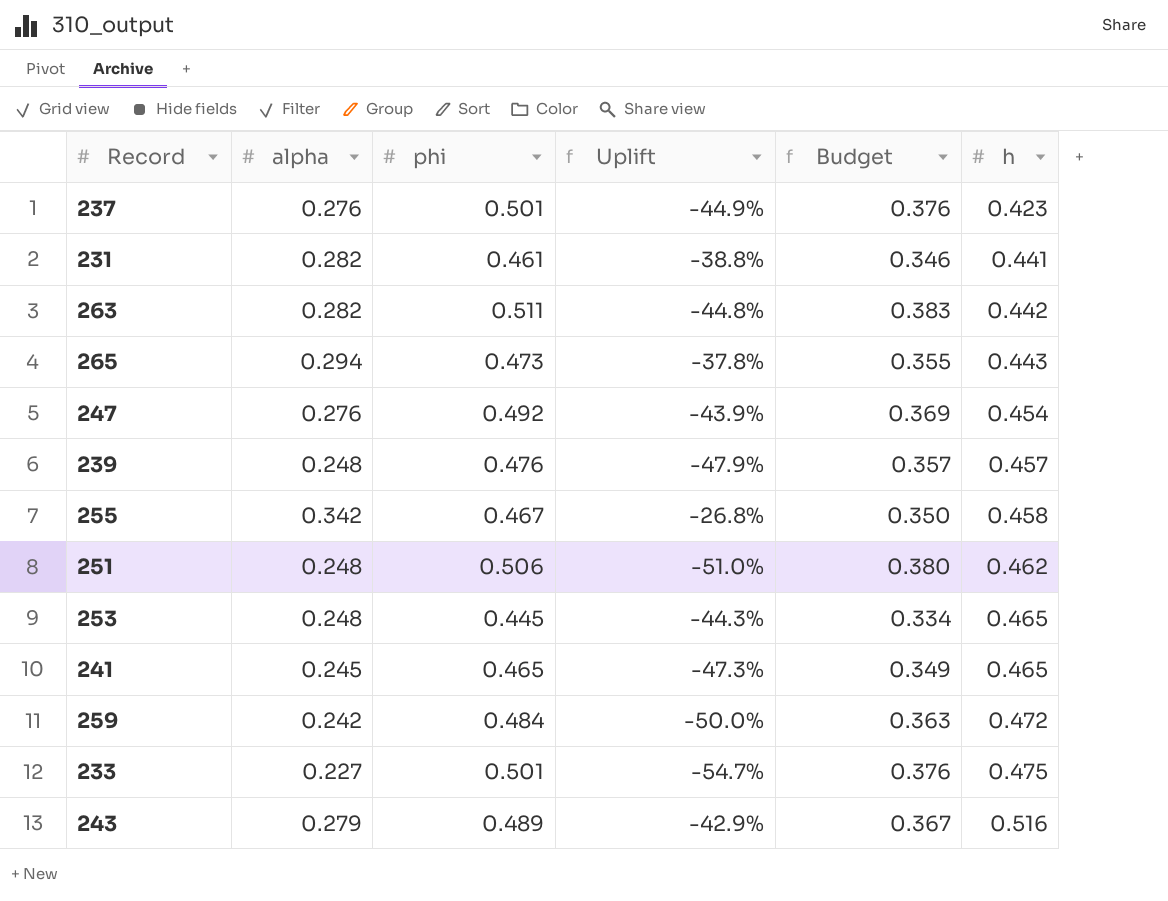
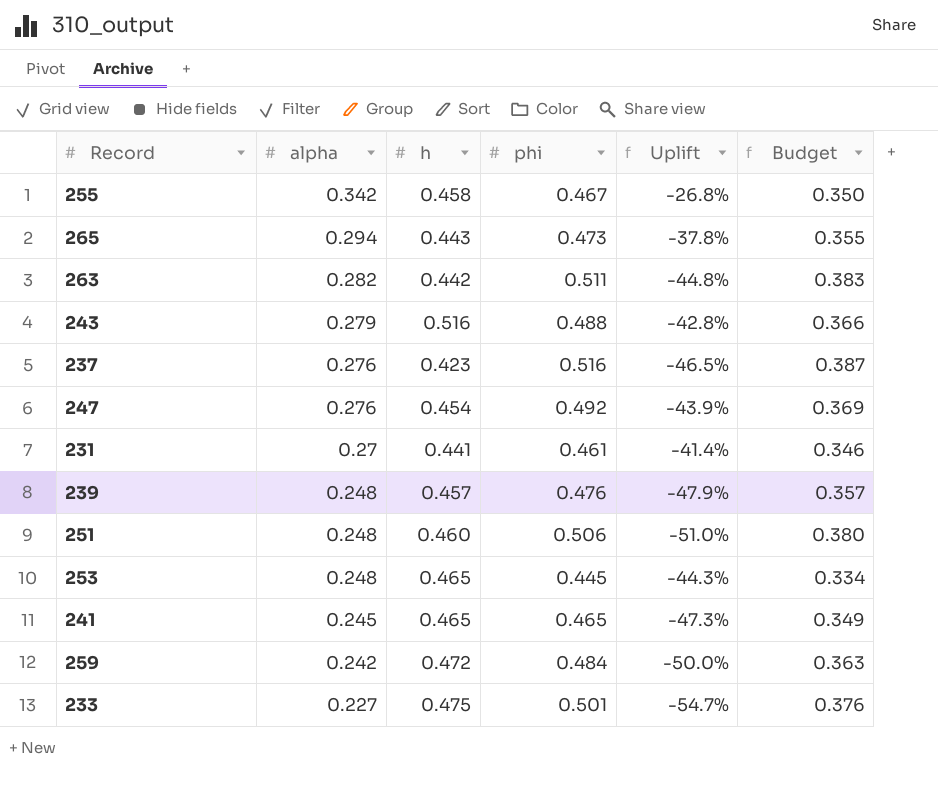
row order: h ascending -> alpha descending
column h | position: 6 -> 3
243 | phi: 0.489 -> 0.488
243 | Uplift: -42.9% -> -42.8%
243 | Budget: 0.367 -> 0.366
237 | phi: 0.501 -> 0.516
237 | Uplift: -44.9% -> -46.5%
237 | Budget: 0.376 -> 0.387
231 | alpha: 0.282 -> 0.27
231 | Uplift: -38.8% -> -41.4%
251 | h: 0.462 -> 0.460

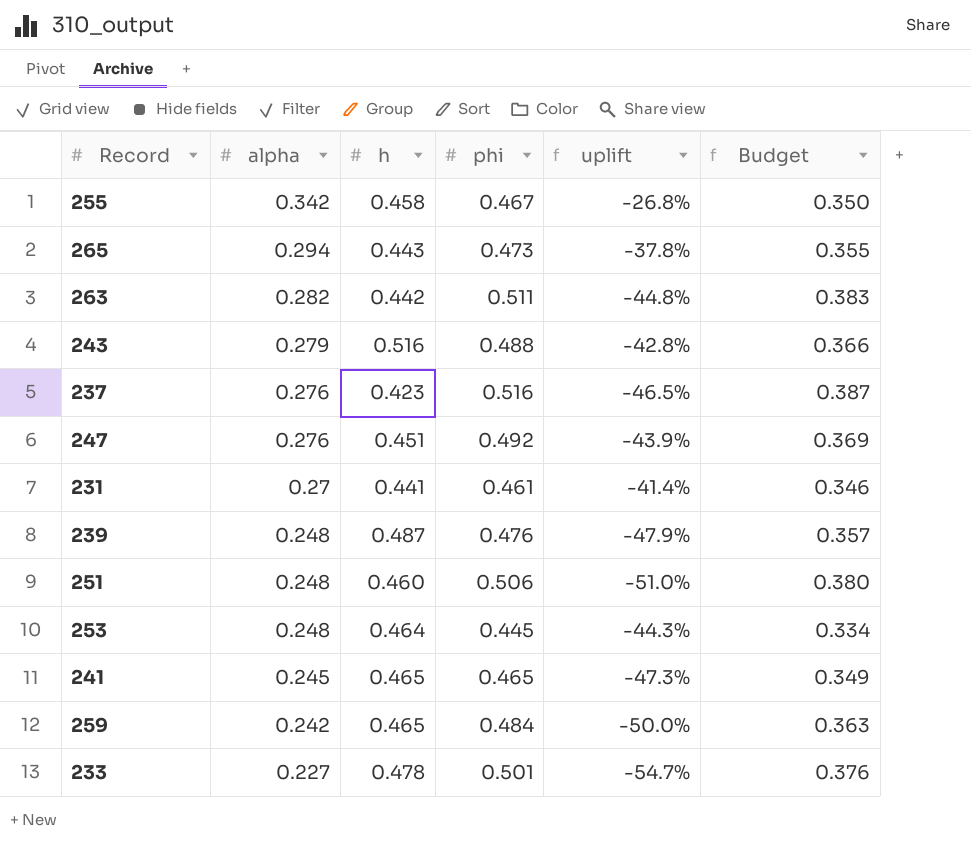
column name: Uplift -> uplift
247 | h: 0.454 -> 0.451
239 | h: 0.457 -> 0.487
253 | h: 0.465 -> 0.464
259 | h: 0.472 -> 0.465
233 | h: 0.475 -> 0.478

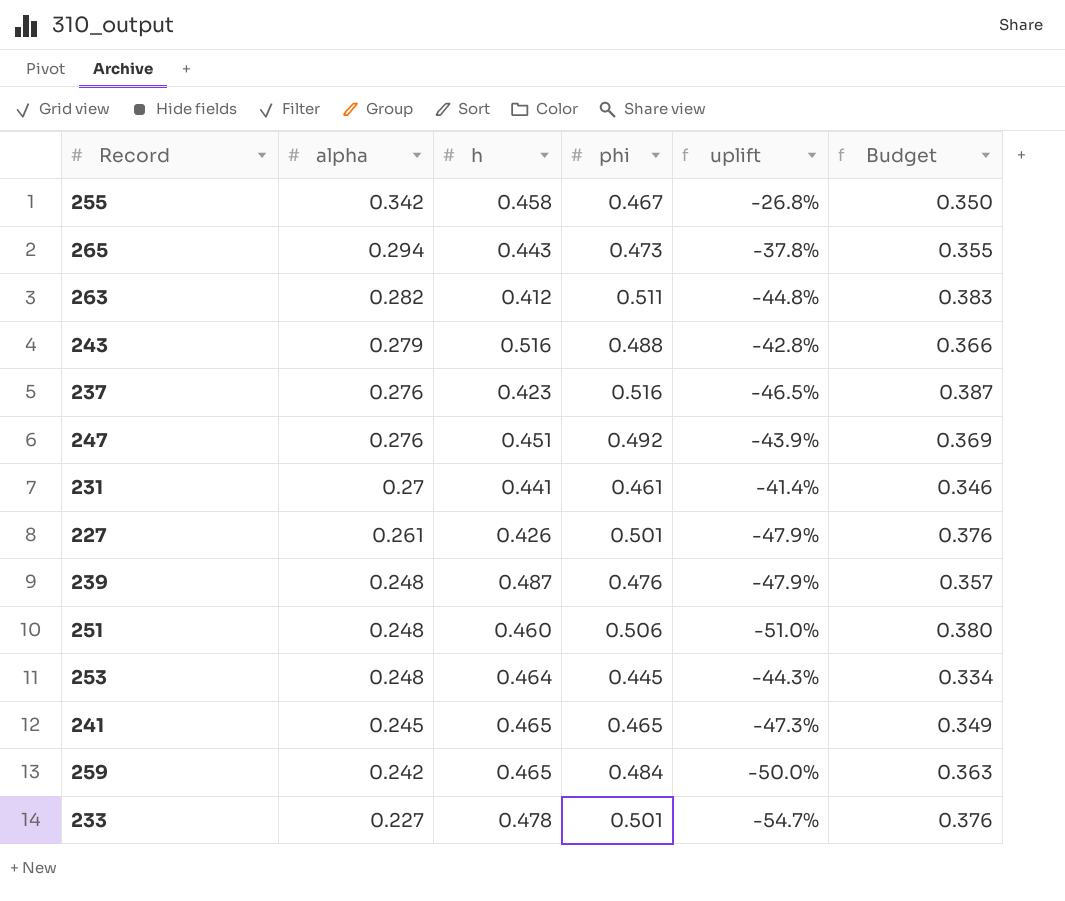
263 | h: 0.442 -> 0.412
row 227: none -> 0.261 | 0.426 | 0.501 | -47.9% | 0.376

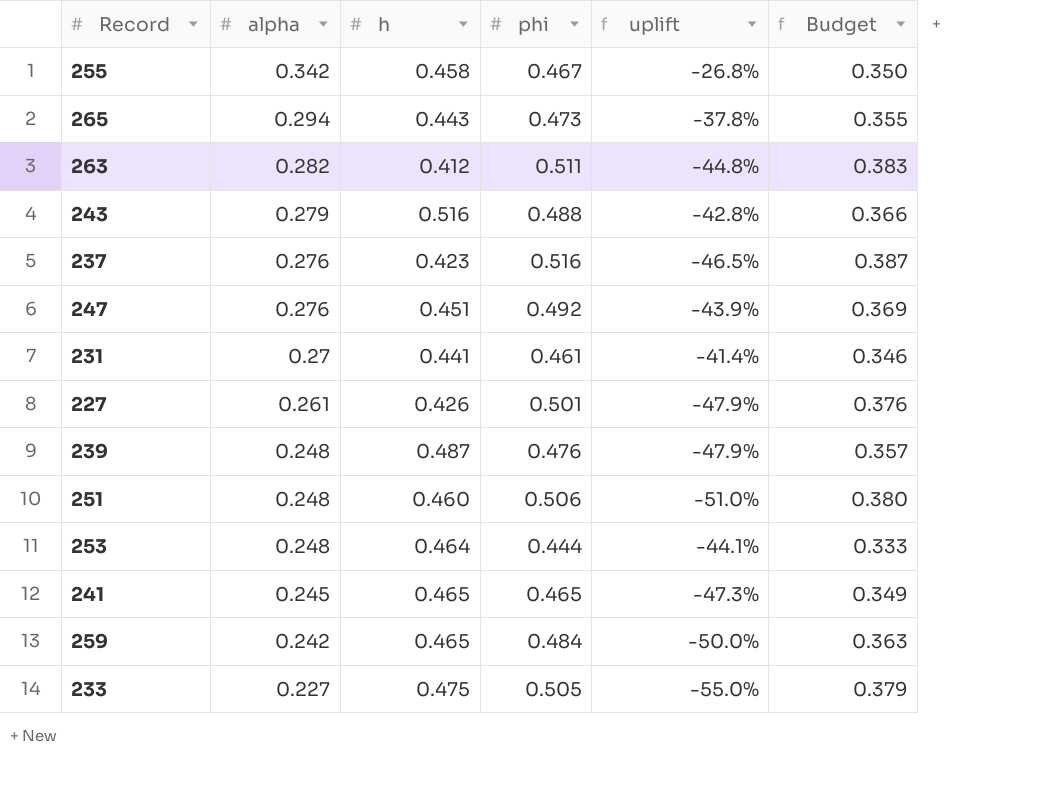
253 | phi: 0.445 -> 0.444
253 | uplift: -44.3% -> -44.1%
253 | Budget: 0.334 -> 0.333
233 | h: 0.478 -> 0.475
233 | phi: 0.501 -> 0.505
233 | uplift: -54.7% -> -55.0%
233 | Budget: 0.376 -> 0.379

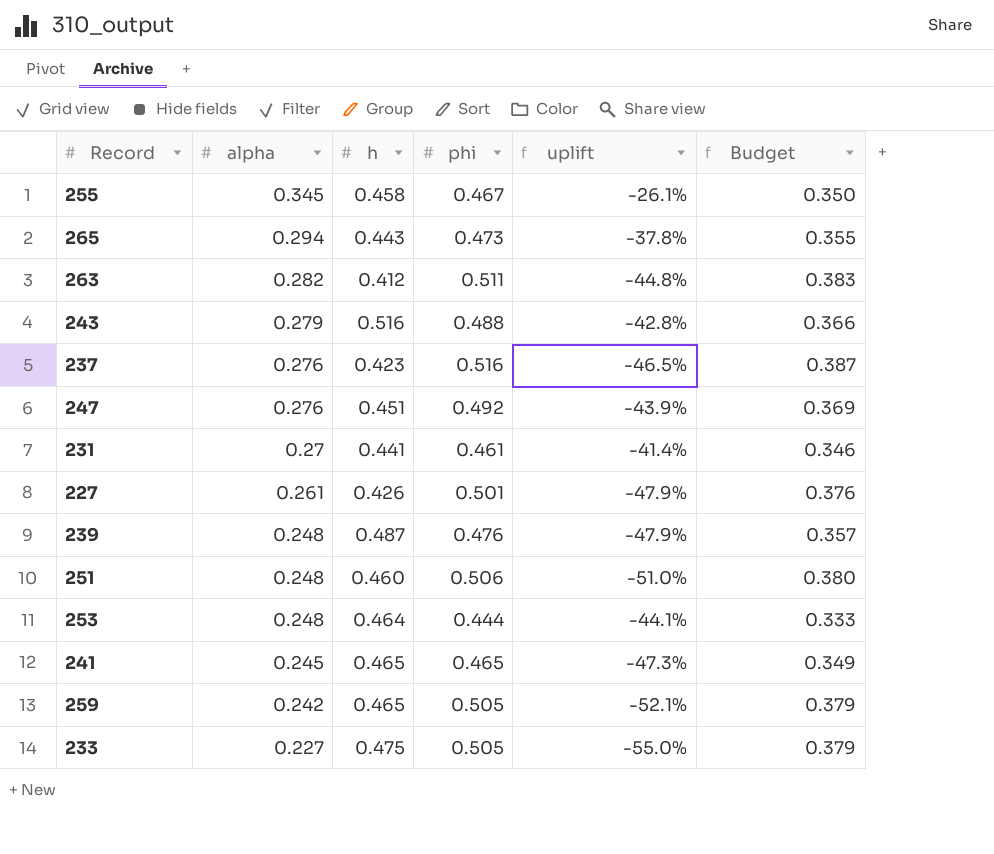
255 | alpha: 0.342 -> 0.345
255 | uplift: -26.8% -> -26.1%
259 | phi: 0.484 -> 0.505
259 | uplift: -50.0% -> -52.1%
259 | Budget: 0.363 -> 0.379

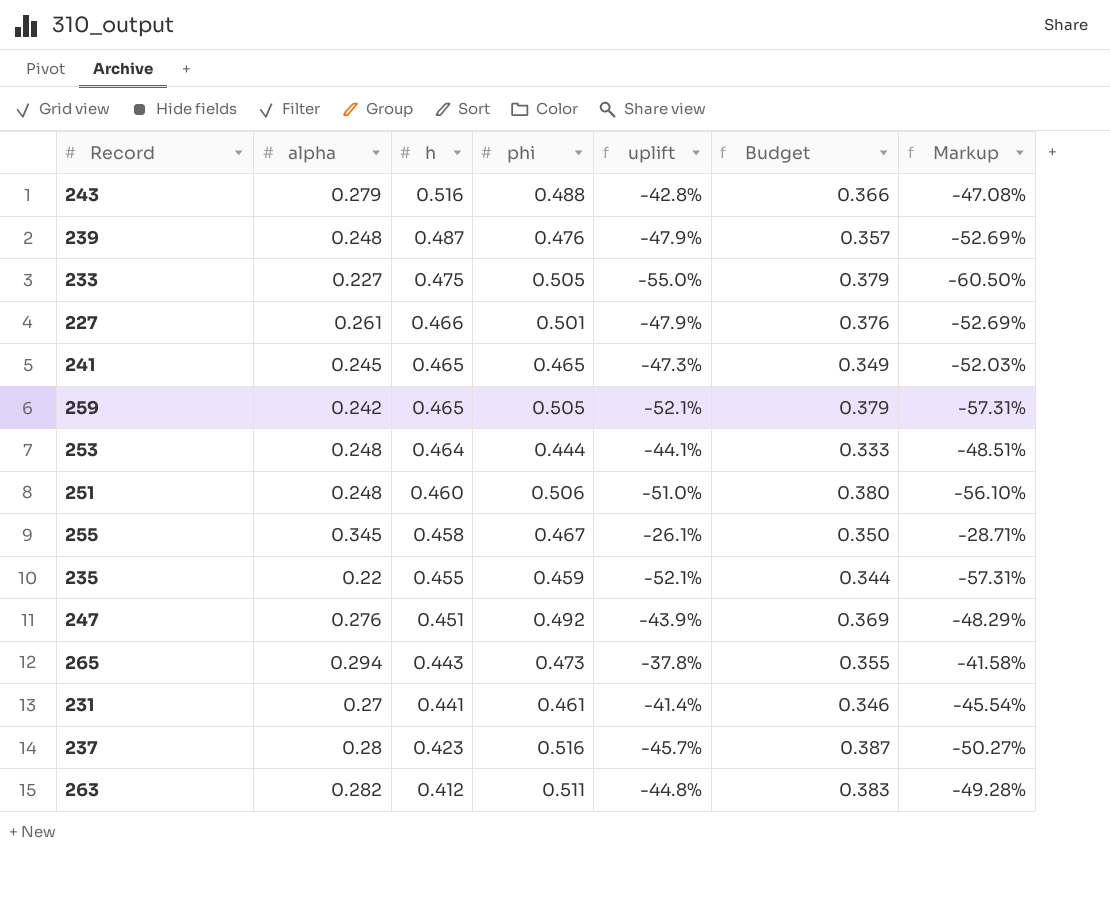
row order: alpha descending -> h descending
column Markup | formula: none -> [uplift] * 1.1
227 | h: 0.426 -> 0.466
row 235: none -> 0.22 | 0.455 | 0.459 | -52.1% | 0.344 | -57.31%
237 | alpha: 0.276 -> 0.28
237 | uplift: -46.5% -> -45.7%

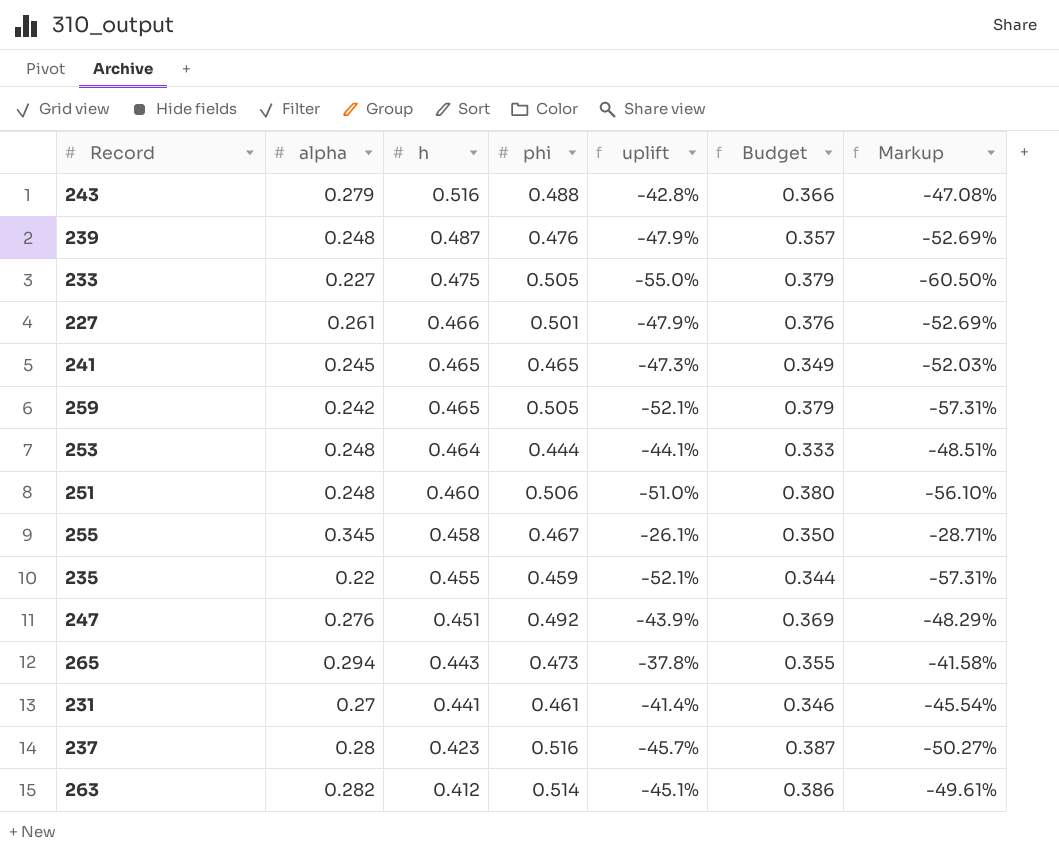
263 | phi: 0.511 -> 0.514
263 | uplift: -44.8% -> -45.1%
263 | Budget: 0.383 -> 0.386
263 | Markup: -49.28% -> -49.61%

